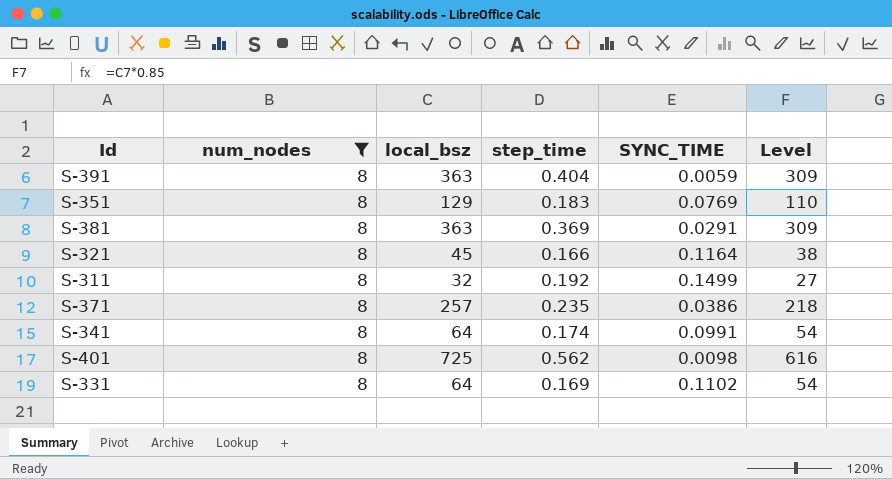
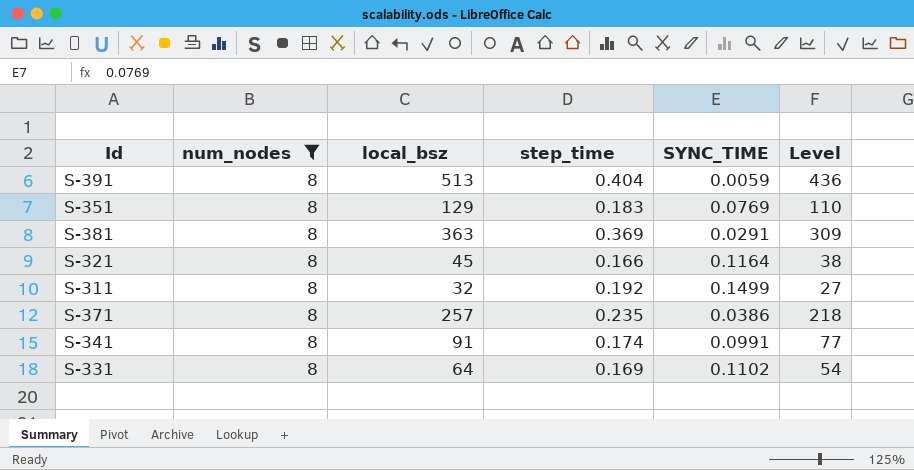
row S-401: 8 | 725 | 0.562 | 0.0098 | 616 -> none
S-391 | local_bsz: 363 -> 513
S-391 | Level: 309 -> 436
S-341 | local_bsz: 64 -> 91
S-341 | Level: 54 -> 77

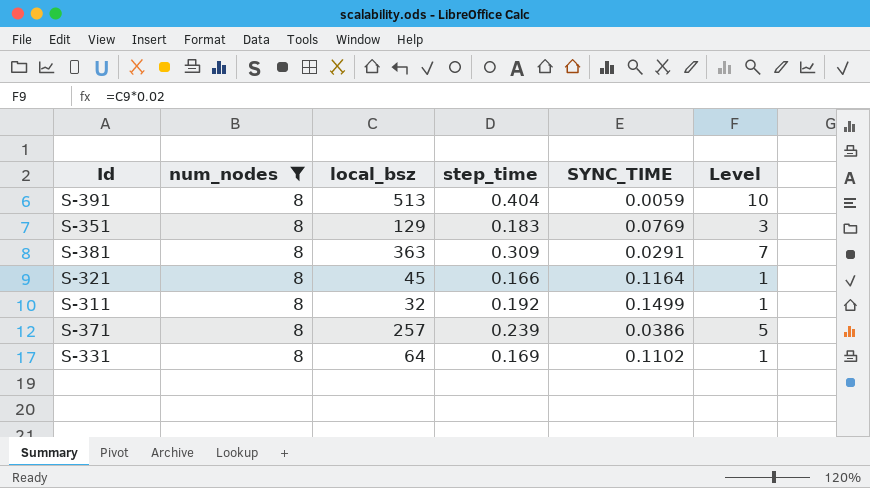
column Level | formula: [local_bsz] * 0.85 -> [local_bsz] * 0.02
row S-341: 8 | 91 | 0.174 | 0.0991 | 77 -> none
S-381 | step_time: 0.369 -> 0.309
S-371 | step_time: 0.235 -> 0.239

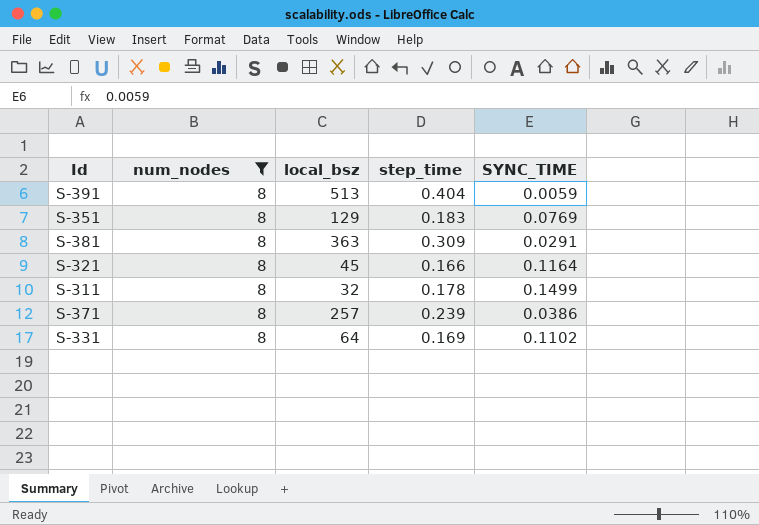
column Level | formula: [local_bsz] * 0.02 -> none
S-311 | step_time: 0.192 -> 0.178

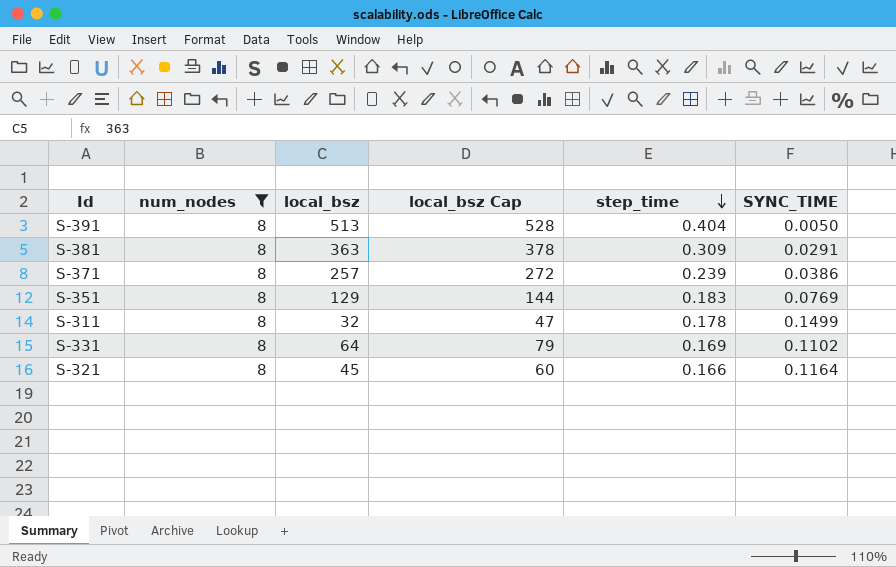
row order: none -> step_time descending
column local_bsz Cap | formula: none -> [local_bsz] + 15
S-391 | SYNC_TIME: 0.0059 -> 0.0050

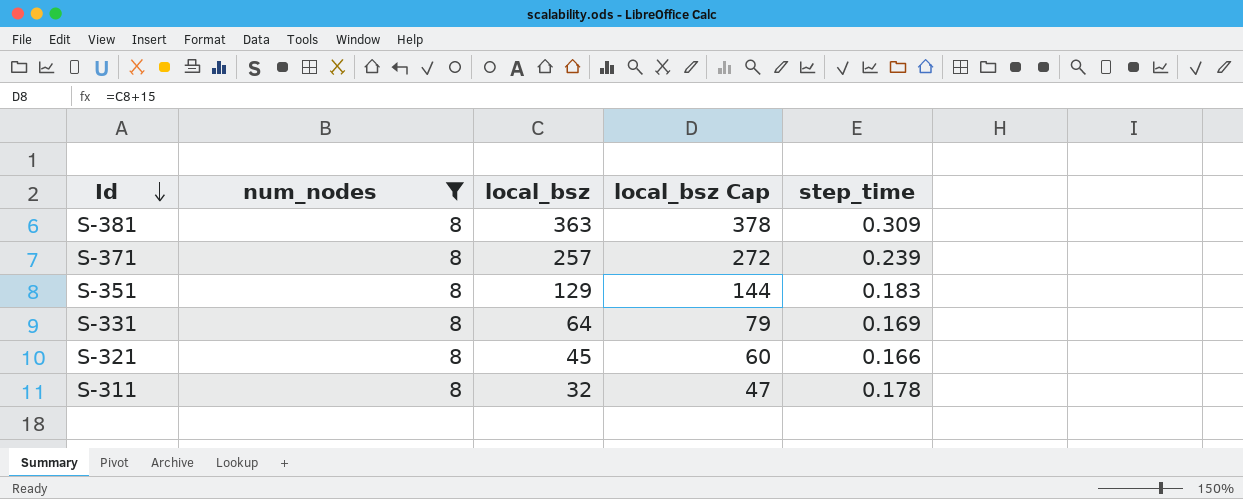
row order: step_time descending -> Id descending
column SYNC_TIME | position: 6 -> none
row S-391: 8 | 513 | 528 | 0.404 | 0.0050 -> none

